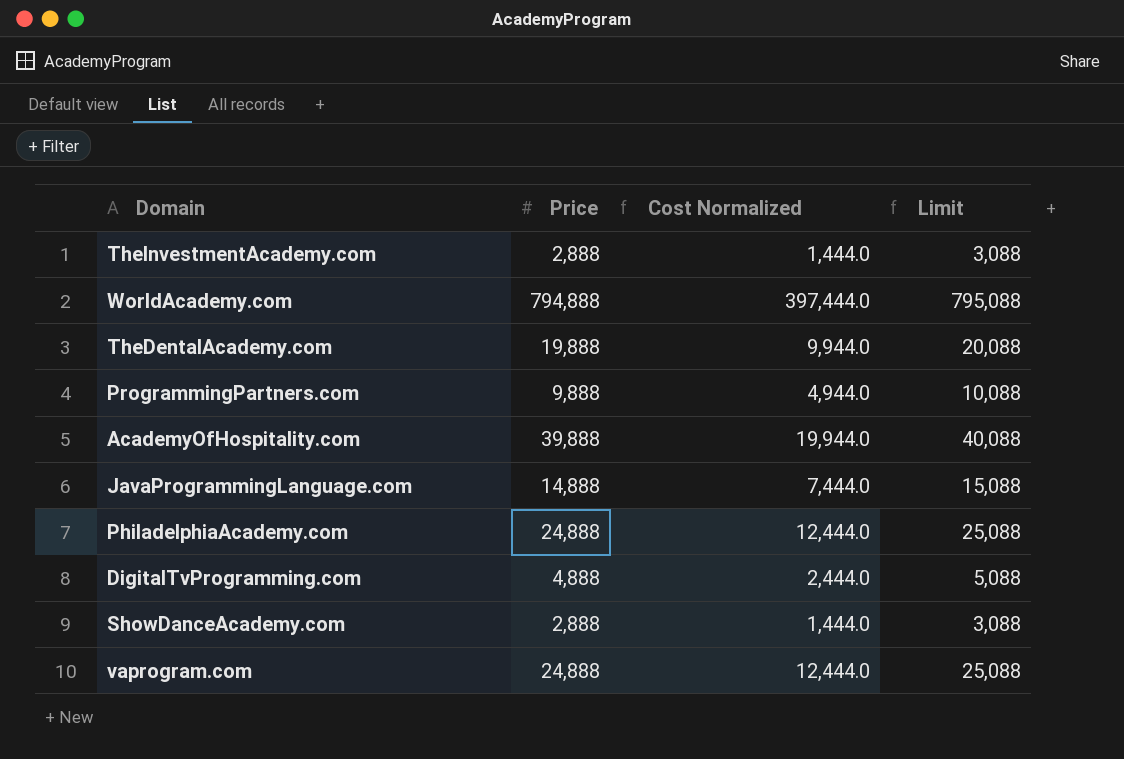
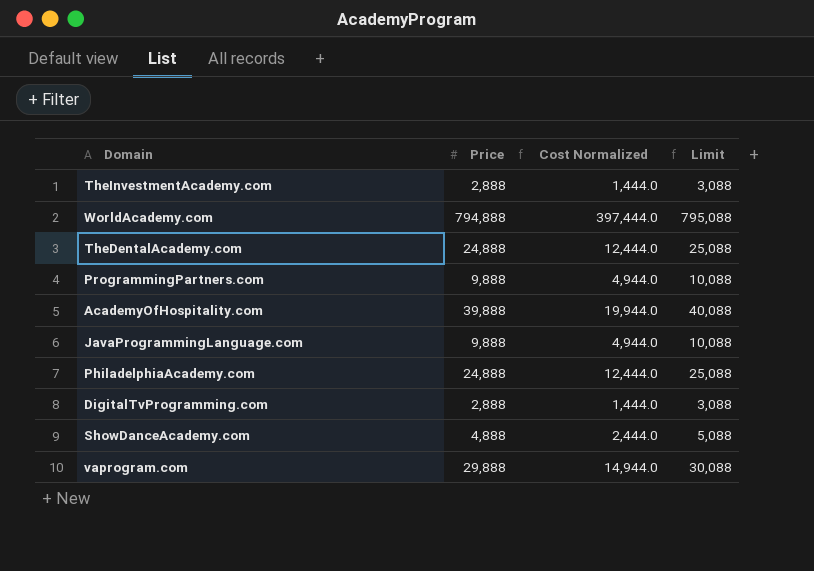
TheDentalAcademy.com | Price: 19,888 -> 24,888
TheDentalAcademy.com | Cost Normalized: 9,944.0 -> 12,444.0
TheDentalAcademy.com | Limit: 20,088 -> 25,088
JavaProgrammingLanguage.com | Price: 14,888 -> 9,888
JavaProgrammingLanguage.com | Cost Normalized: 7,444.0 -> 4,944.0
JavaProgrammingLanguage.com | Limit: 15,088 -> 10,088
DigitalTvProgramming.com | Price: 4,888 -> 2,888
DigitalTvProgramming.com | Cost Normalized: 2,444.0 -> 1,444.0
DigitalTvProgramming.com | Limit: 5,088 -> 3,088
ShowDanceAcademy.com | Price: 2,888 -> 4,888
ShowDanceAcademy.com | Cost Normalized: 1,444.0 -> 2,444.0
ShowDanceAcademy.com | Limit: 3,088 -> 5,088
vaprogram.com | Price: 24,888 -> 29,888
vaprogram.com | Cost Normalized: 12,444.0 -> 14,944.0
vaprogram.com | Limit: 25,088 -> 30,088

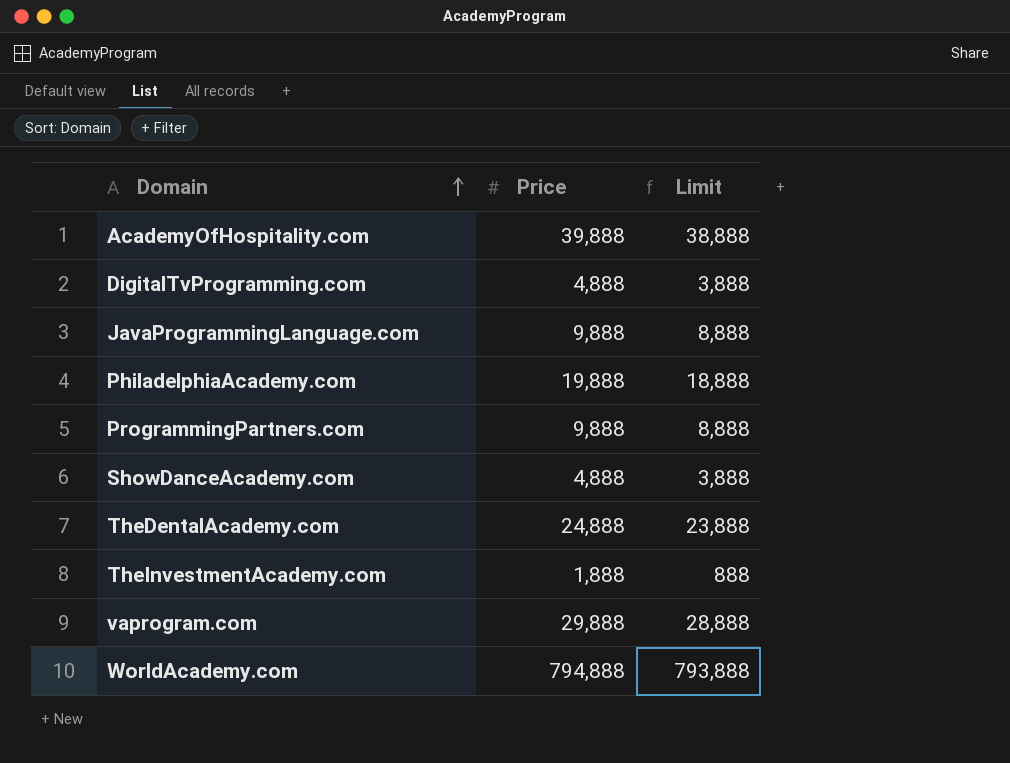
row order: none -> Domain ascending
column Cost Normalized | formula: [Price] * 0.5 -> none
column Limit | formula: [Price] + 200 -> [Price] - 1000
DigitalTvProgramming.com | Price: 2,888 -> 4,888
PhiladelphiaAcademy.com | Price: 24,888 -> 19,888
TheInvestmentAcademy.com | Price: 2,888 -> 1,888

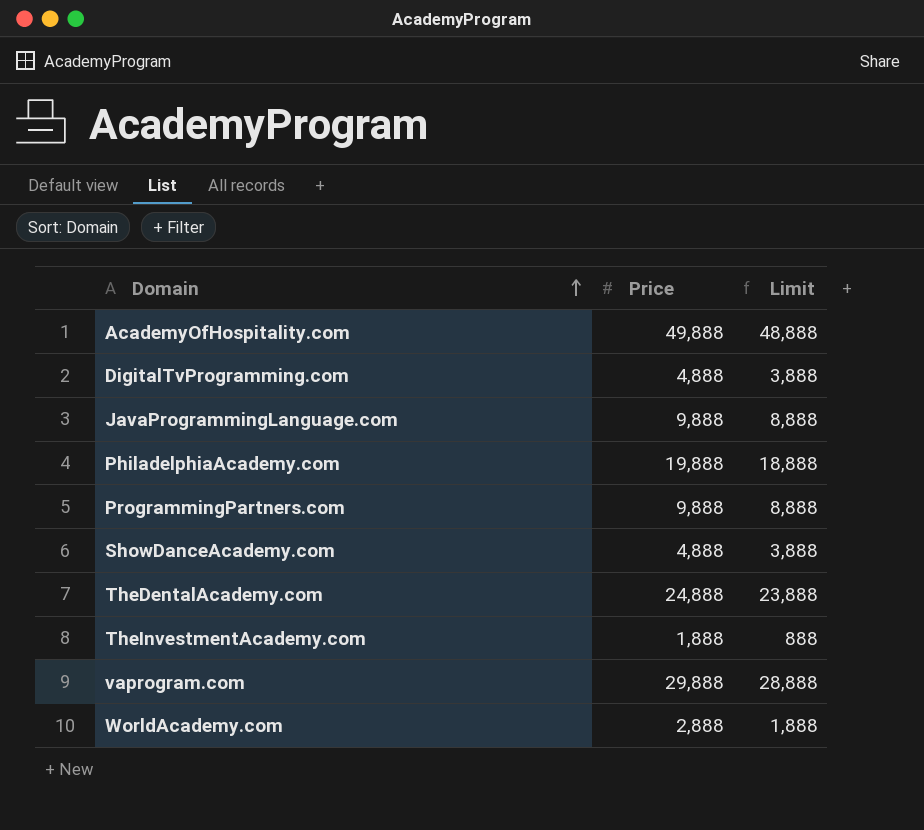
AcademyOfHospitality.com | Price: 39,888 -> 49,888
AcademyOfHospitality.com | Limit: 38,888 -> 48,888
WorldAcademy.com | Price: 794,888 -> 2,888
WorldAcademy.com | Limit: 793,888 -> 1,888

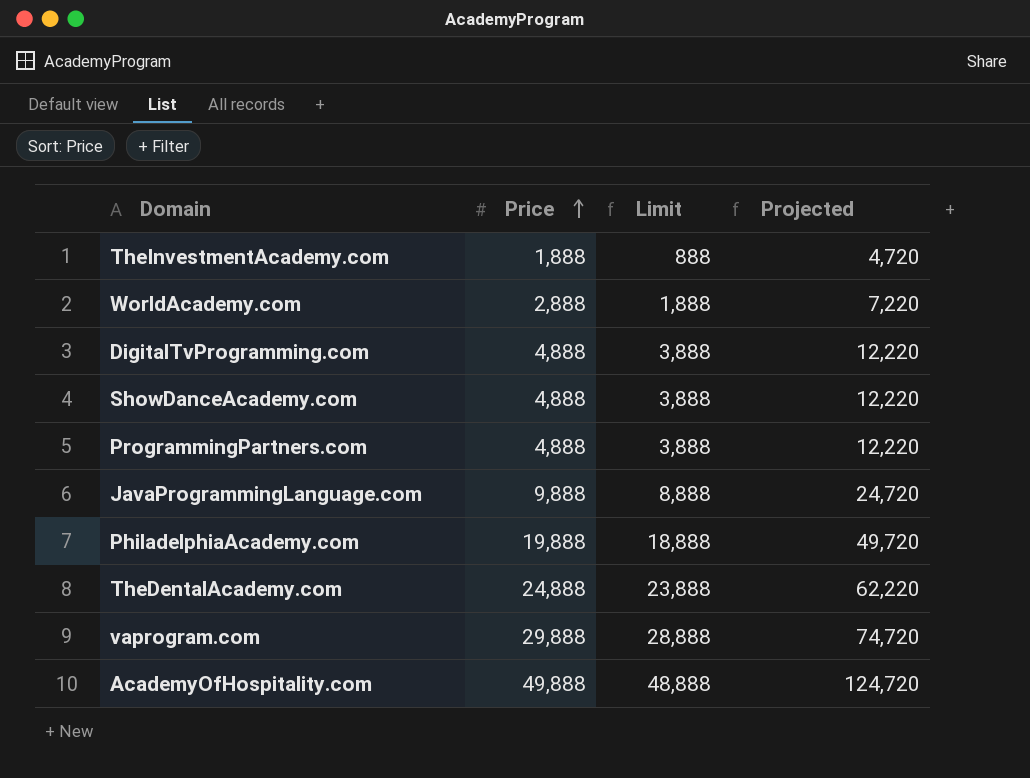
row order: Domain ascending -> Price ascending
column Projected | formula: none -> [Price] * 2.5
ProgrammingPartners.com | Price: 9,888 -> 4,888
ProgrammingPartners.com | Limit: 8,888 -> 3,888

